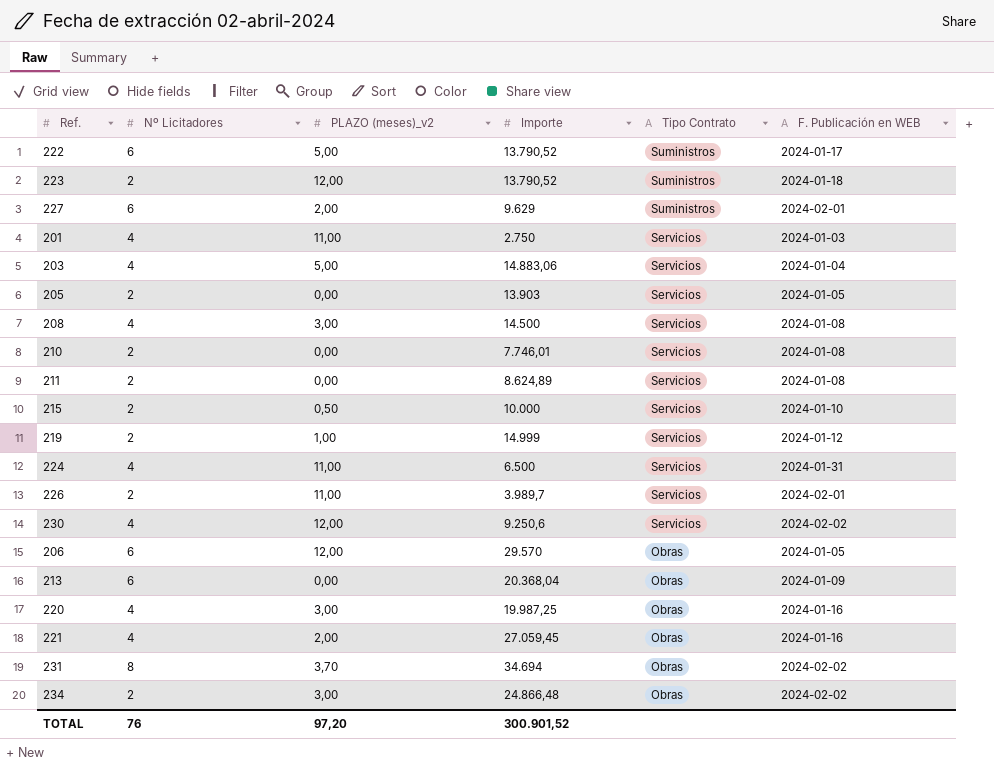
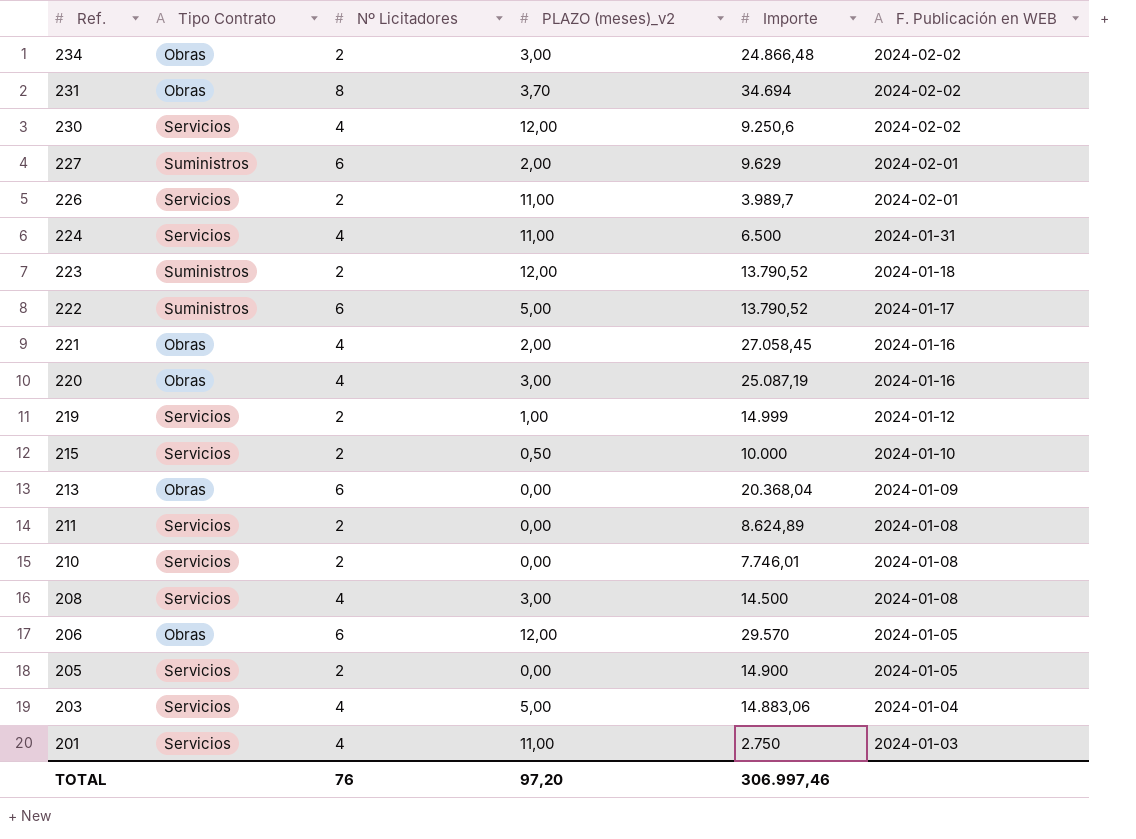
row order: Tipo Contrato descending -> Ref. descending
column Tipo Contrato | position: 5 -> 2
221 | Importe: 27.059,45 -> 27.058,45
220 | Importe: 19.987,25 -> 25.087,19
205 | Importe: 13.903 -> 14.900
TOTAL | Importe: 300.901,52 -> 306.997,46

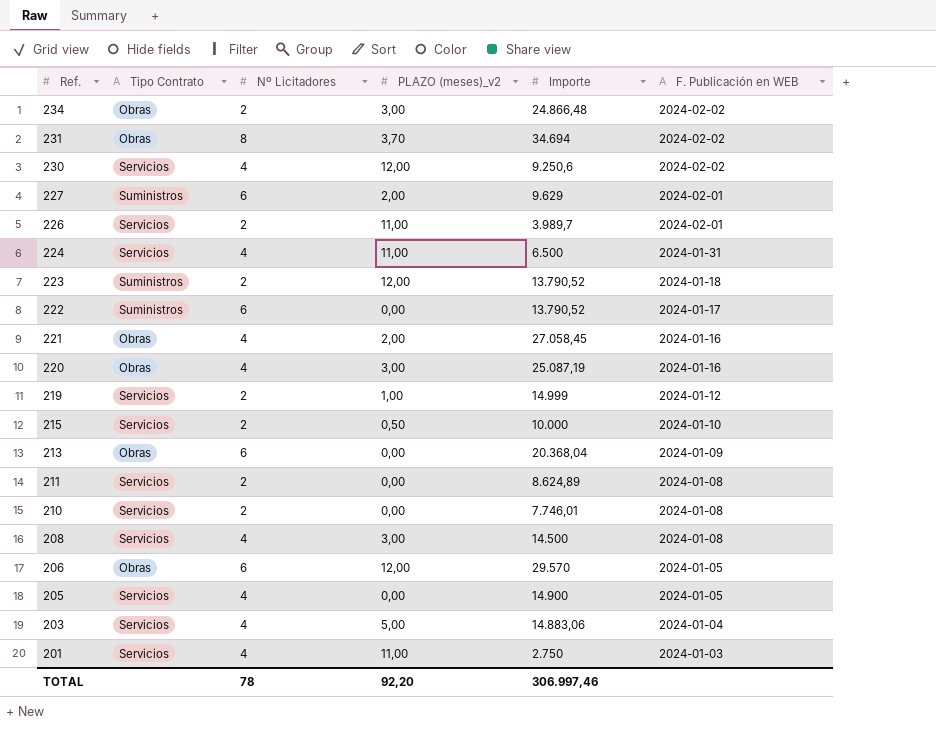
222 | PLAZO (meses)_v2: 5,00 -> 0,00
205 | Nº Licitadores: 2 -> 4
TOTAL | Nº Licitadores: 76 -> 78
TOTAL | PLAZO (meses)_v2: 97,20 -> 92,20

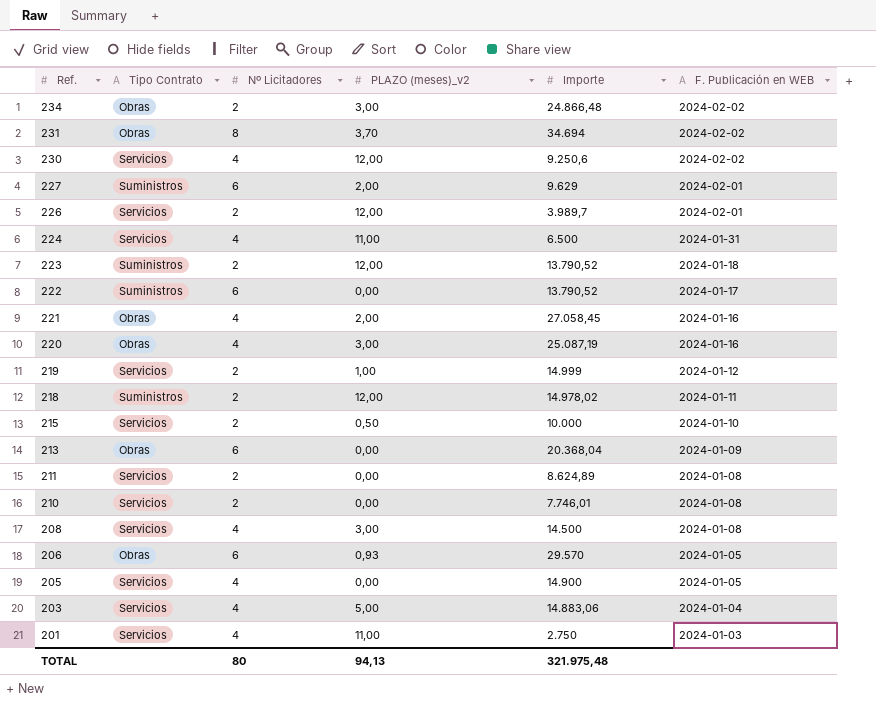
226 | PLAZO (meses)_v2: 11,00 -> 12,00
row 218: none -> Suministros | 2 | 12,00 | 14.978,02 | 2024-01-11
206 | PLAZO (meses)_v2: 12,00 -> 0,93
TOTAL | Nº Licitadores: 78 -> 80
TOTAL | PLAZO (meses)_v2: 92,20 -> 94,13
TOTAL | Importe: 306.997,46 -> 321.975,48

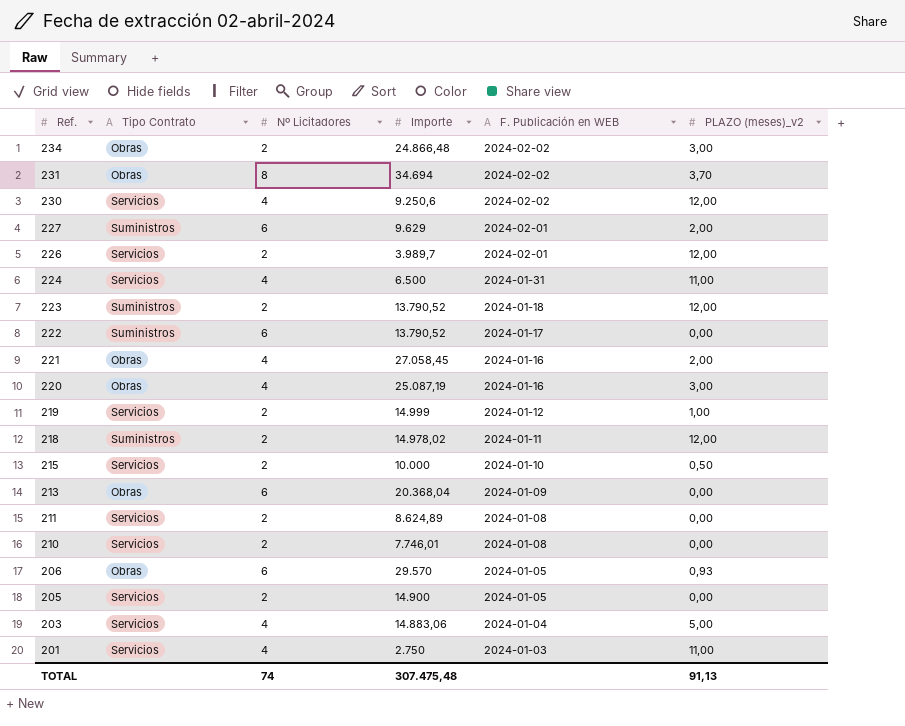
column PLAZO (meses)_v2 | position: 4 -> 6
row 208: Servicios | 4 | 3,00 | 14.500 | 2024-01-08 -> none
205 | Nº Licitadores: 4 -> 2
TOTAL | Nº Licitadores: 80 -> 74
TOTAL | Importe: 321.975,48 -> 307.475,48
TOTAL | PLAZO (meses)_v2: 94,13 -> 91,13

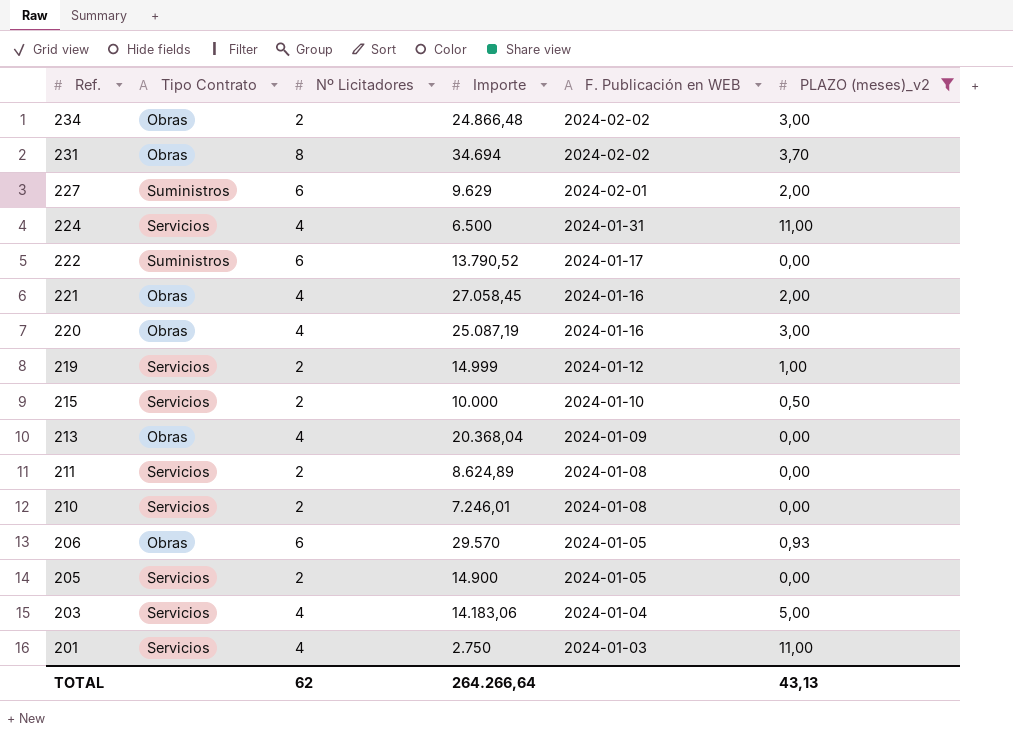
filter: none -> PLAZO (meses)_v2 != 12,00
213 | Nº Licitadores: 6 -> 4
210 | Importe: 7.746,01 -> 7.246,01
203 | Importe: 14.883,06 -> 14.183,06
TOTAL | Nº Licitadores: 74 -> 62
TOTAL | Importe: 307.475,48 -> 264.266,64
TOTAL | PLAZO (meses)_v2: 91,13 -> 43,13

